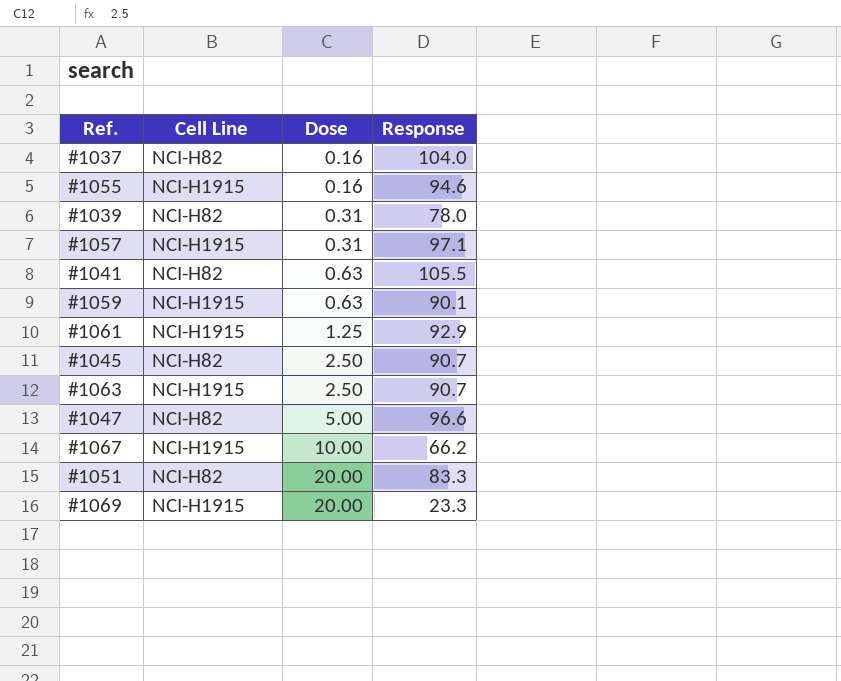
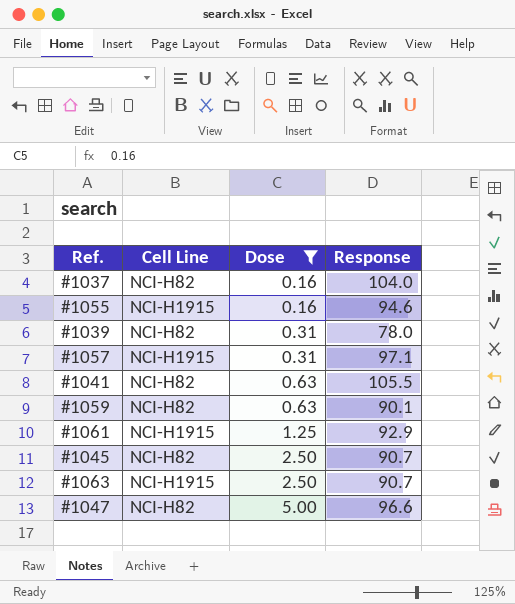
filter: none -> Dose <= 5.00
#1059 | Cell Line: NCI-H1915 -> NCI-H82

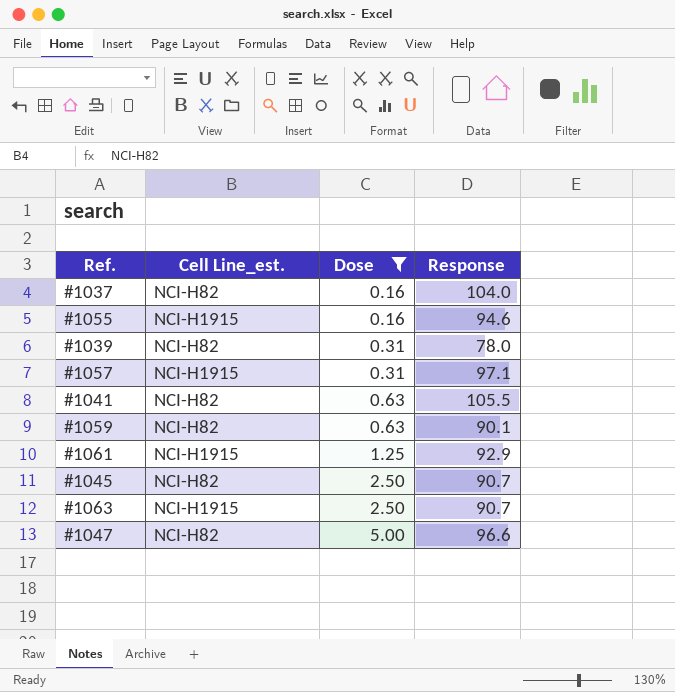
column name: Cell Line -> Cell Line_est.

